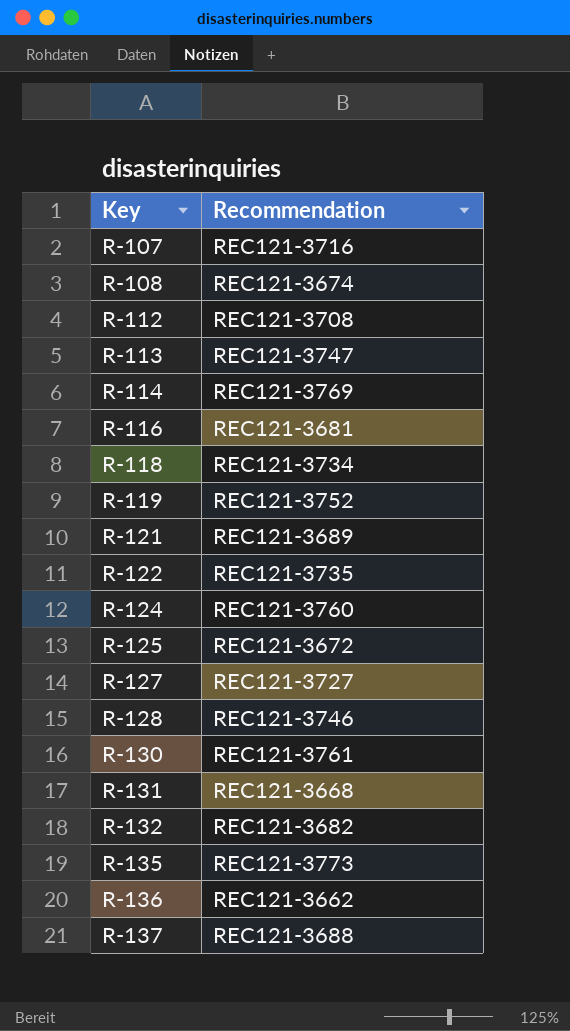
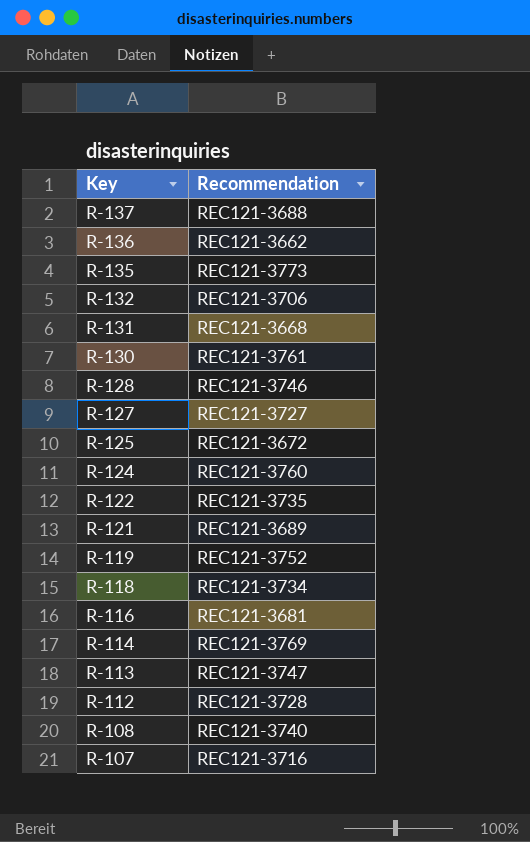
row order: Key ascending -> Key descending
R-132 | Recommendation: REC121-3682 -> REC121-3706
R-112 | Recommendation: REC121-3708 -> REC121-3728
R-108 | Recommendation: REC121-3674 -> REC121-3740

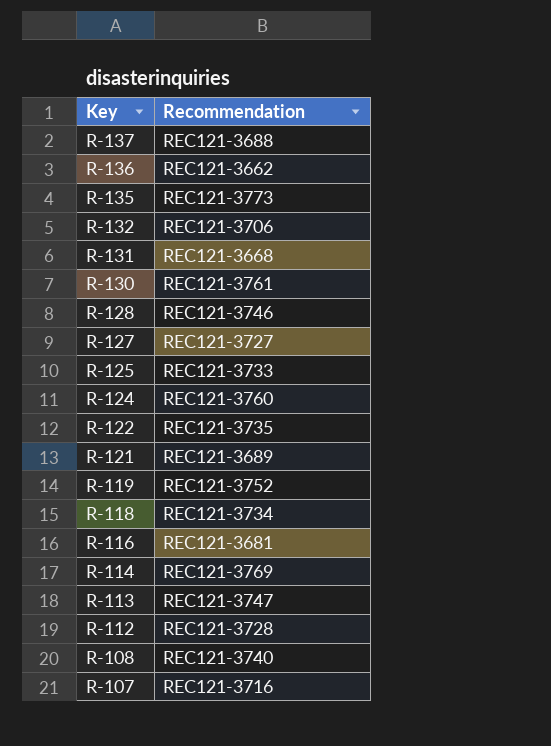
R-125 | Recommendation: REC121-3672 -> REC121-3733

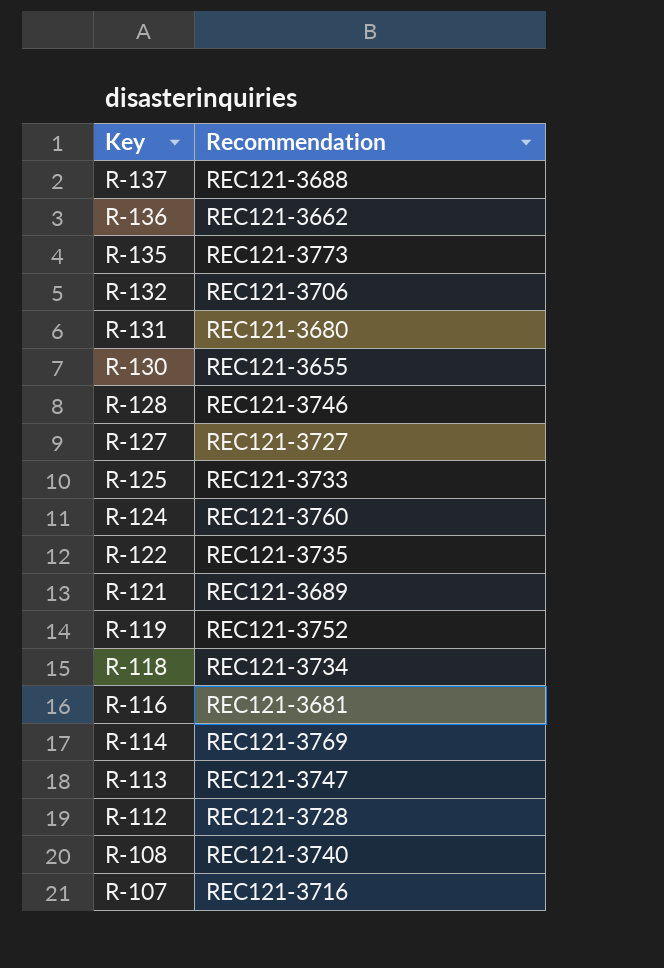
R-131 | Recommendation: REC121-3668 -> REC121-3680
R-130 | Recommendation: REC121-3761 -> REC121-3655

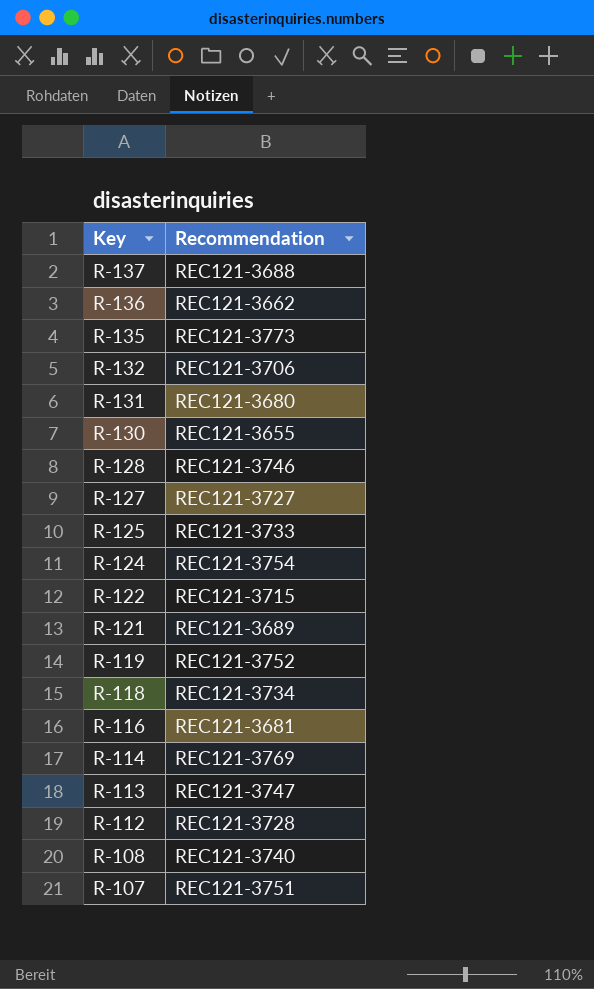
R-124 | Recommendation: REC121-3760 -> REC121-3754
R-122 | Recommendation: REC121-3735 -> REC121-3715
R-107 | Recommendation: REC121-3716 -> REC121-3751

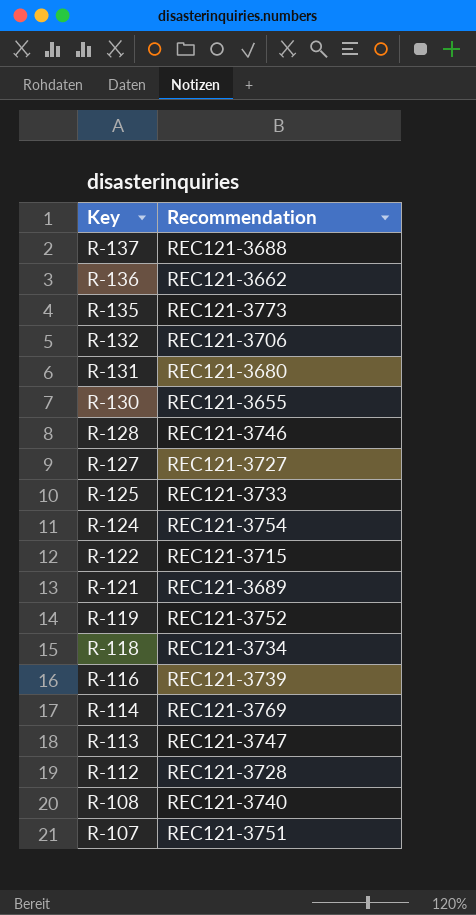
R-116 | Recommendation: REC121-3681 -> REC121-3739

